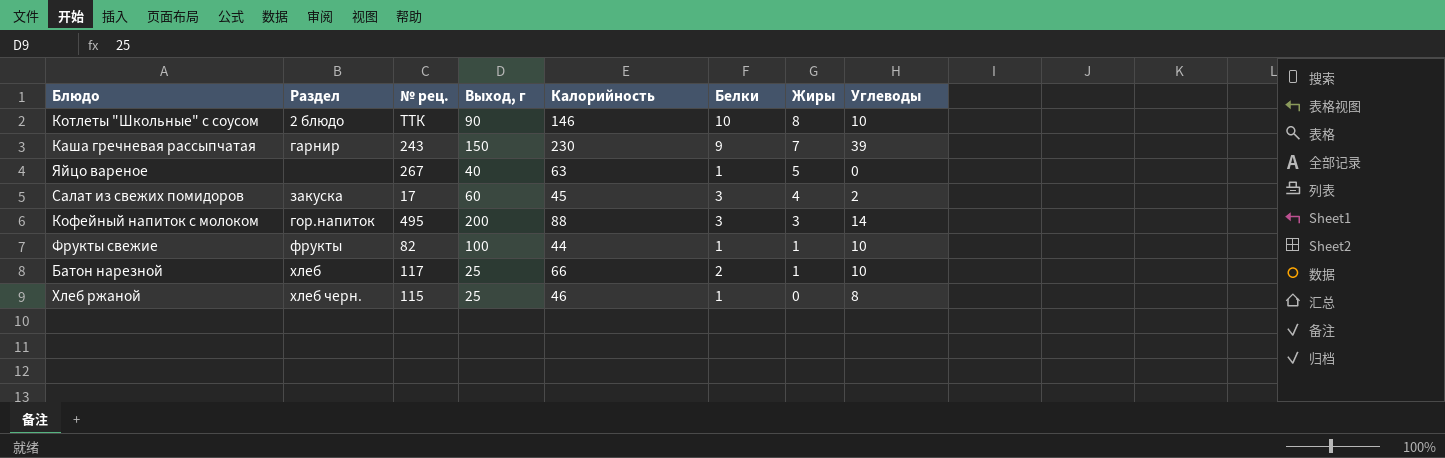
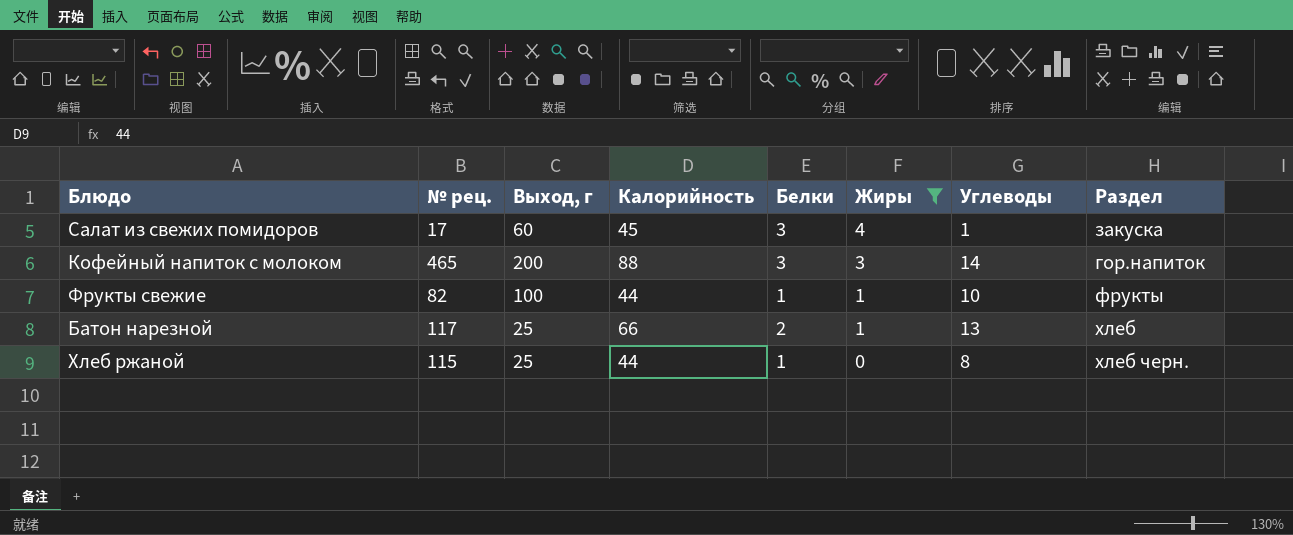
filter: none -> Жиры <= 4
column Раздел | position: 2 -> 8
Салат из свежих помидоров | Углеводы: 2 -> 1
Кофейный напиток с молоком | № рец.: 495 -> 465
Батон нарезной | Углеводы: 10 -> 13
Хлеб ржаной | Калорийность: 46 -> 44

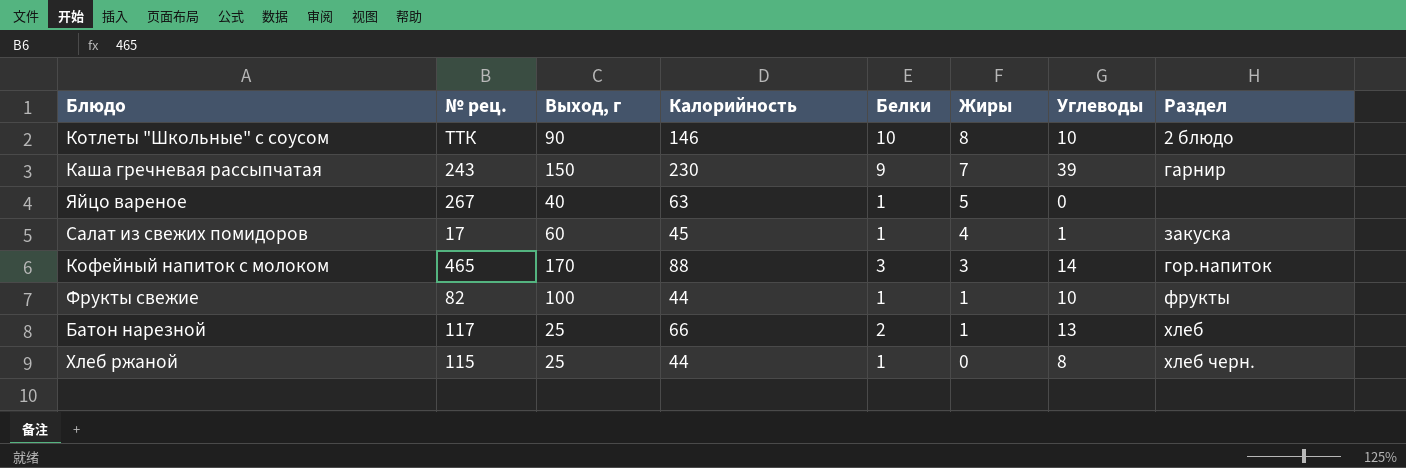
filter: Жиры <= 4 -> none
Салат из свежих помидоров | Белки: 3 -> 1
Кофейный напиток с молоком | Выход, г: 200 -> 170

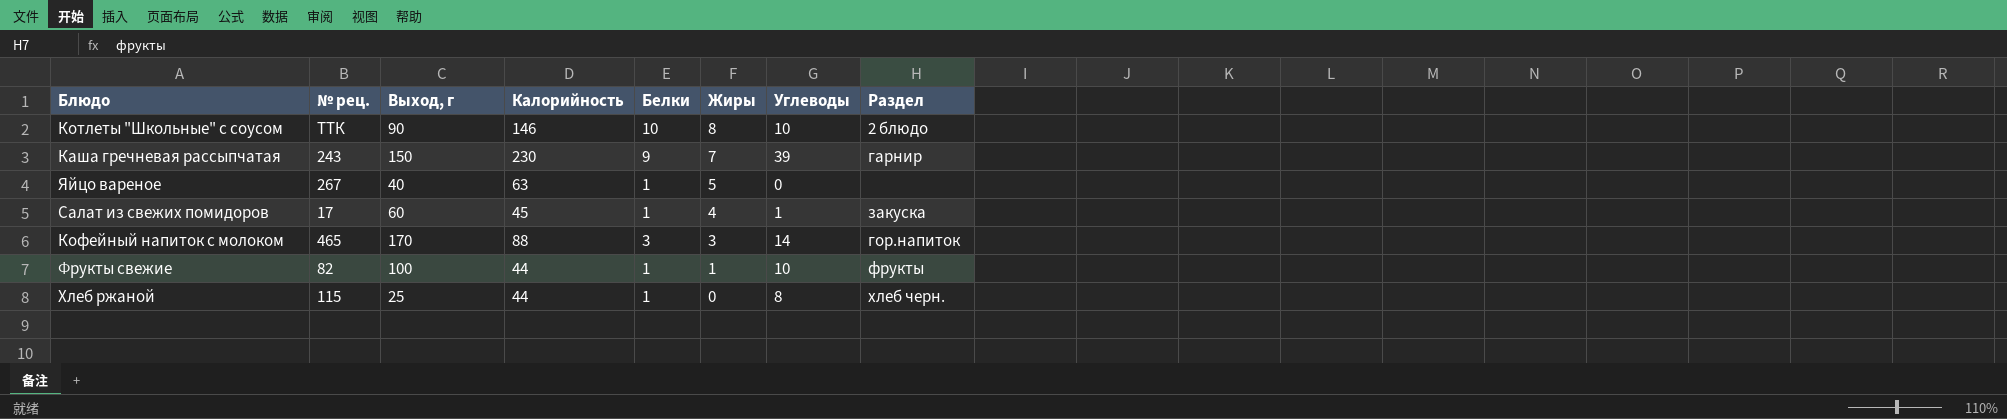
row Батон нарезной: 117 | 25 | 66 | 2 | 1 | 13 | хлеб -> none

